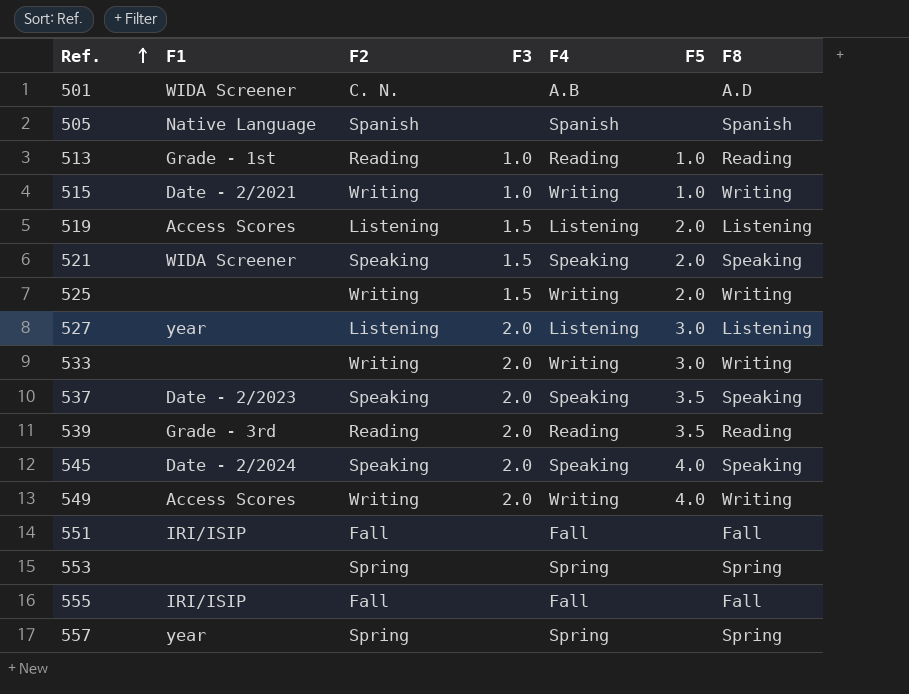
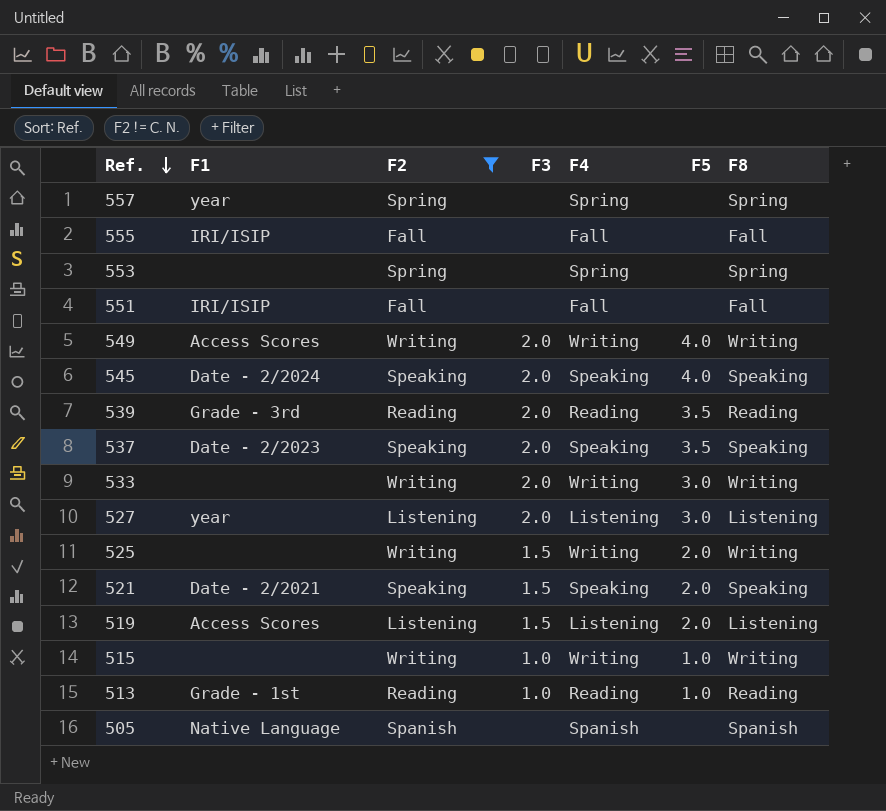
filter: none -> F2 != C. N.
row order: Ref. ascending -> Ref. descending
521 | F1: WIDA Screener -> Date - 2/2021
515 | F1: Date - 2/2021 -> none

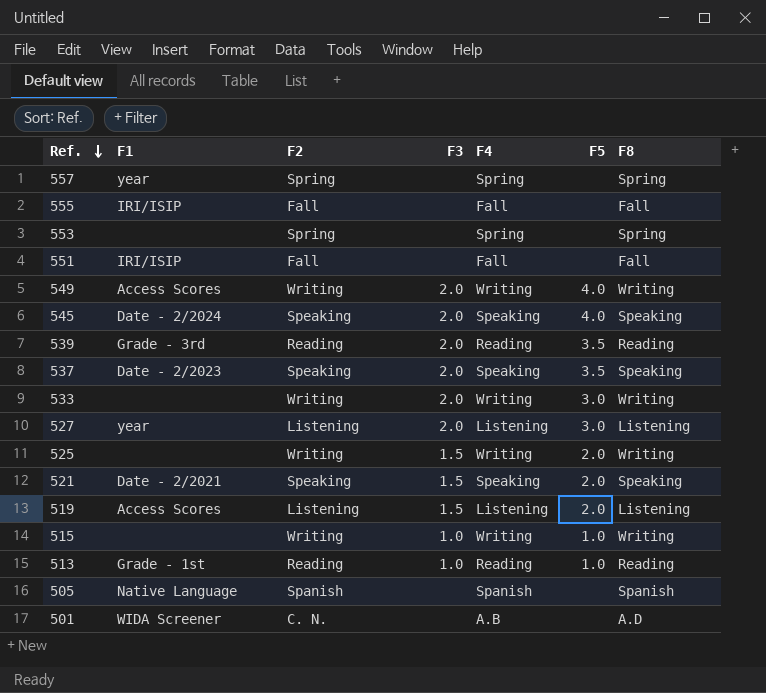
filter: F2 != C. N. -> none

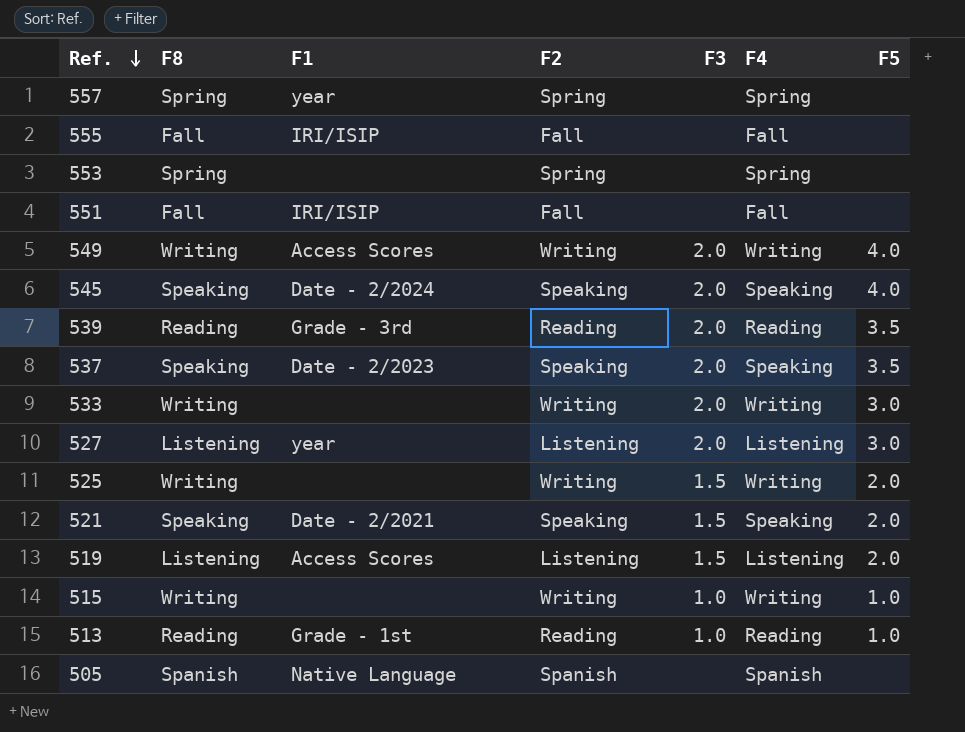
column F8 | position: 7 -> 2
row 501: WIDA Screener | C. N. | none | A.B | none | A.D -> none

